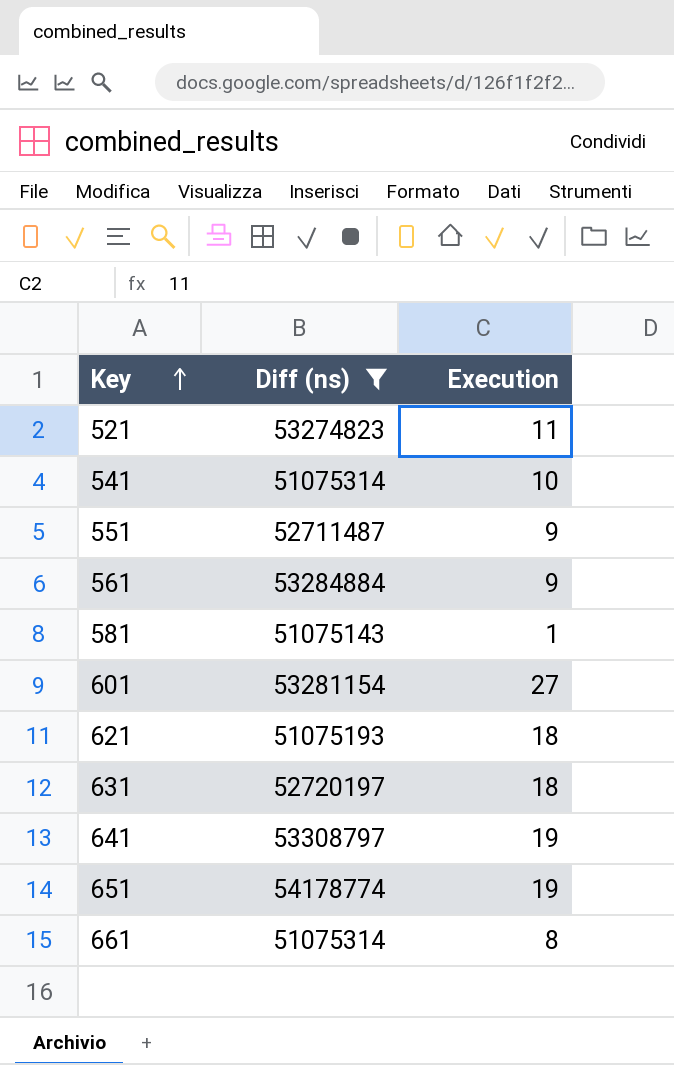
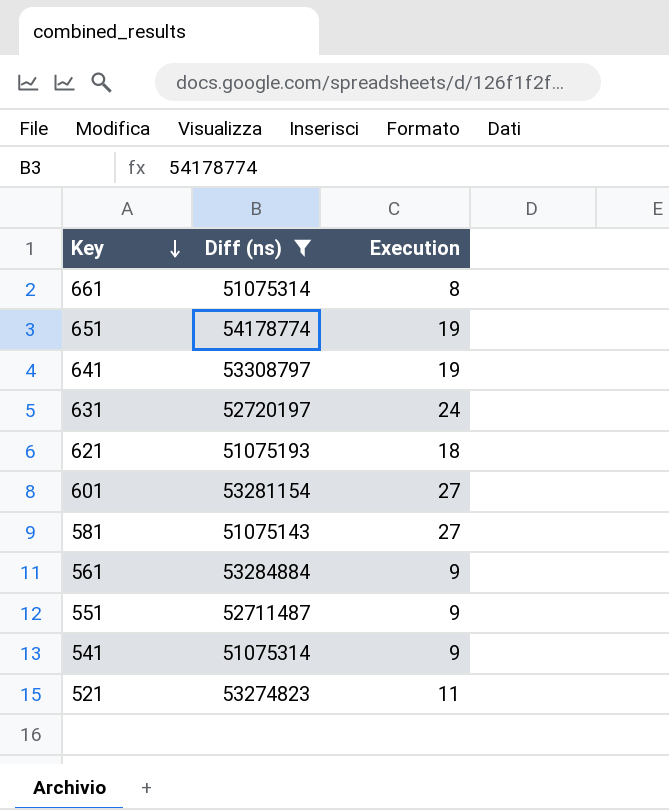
row order: Key ascending -> Key descending
631 | Execution: 18 -> 24
581 | Execution: 1 -> 27
541 | Execution: 10 -> 9

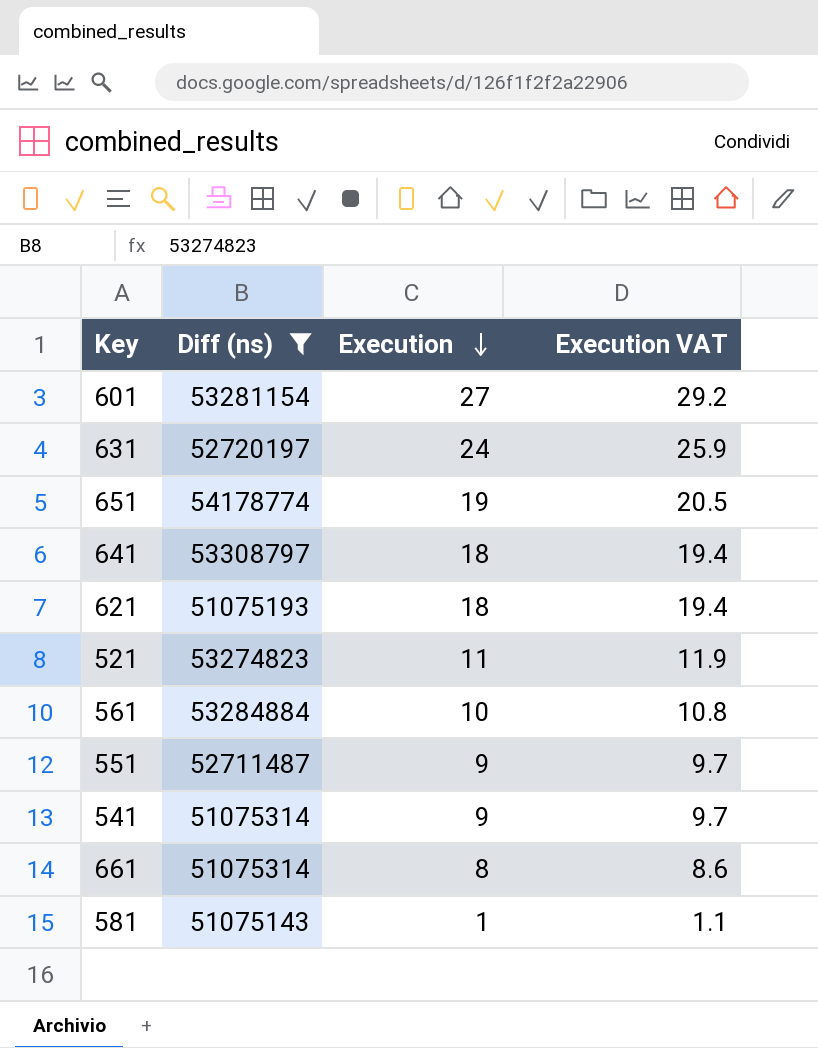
row order: Key descending -> Execution descending
column Execution VAT | formula: none -> [Execution] * 1.08
641 | Execution: 19 -> 18
561 | Execution: 9 -> 10
581 | Execution: 27 -> 1

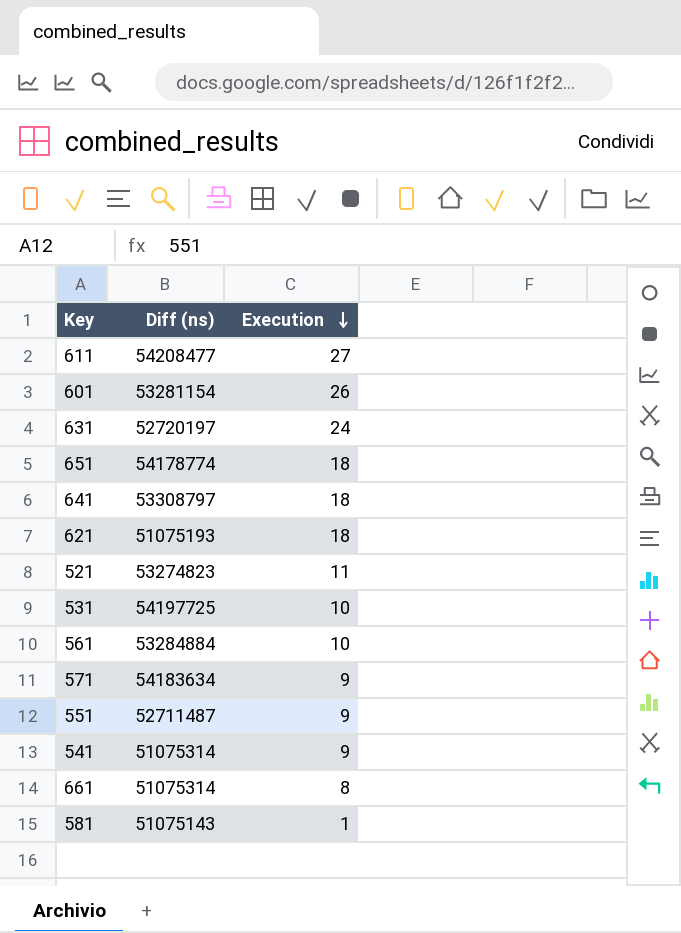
filter: Diff (ns) <= 54178774 -> none
column Execution VAT | formula: [Execution] * 1.08 -> none
601 | Execution: 27 -> 26
651 | Execution: 19 -> 18

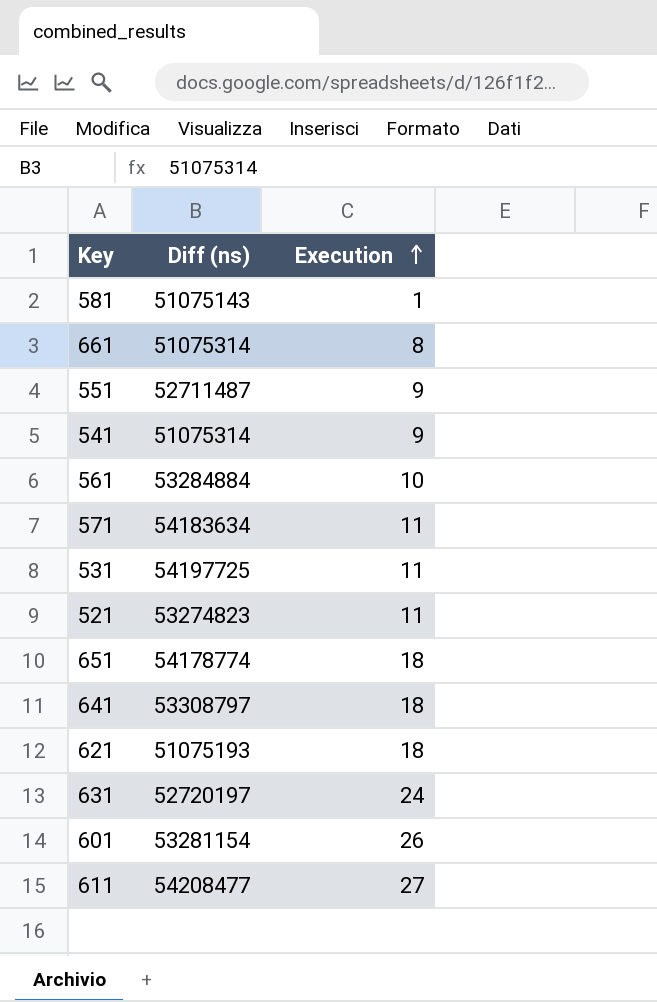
row order: Execution descending -> Execution ascending
571 | Execution: 9 -> 11
531 | Execution: 10 -> 11

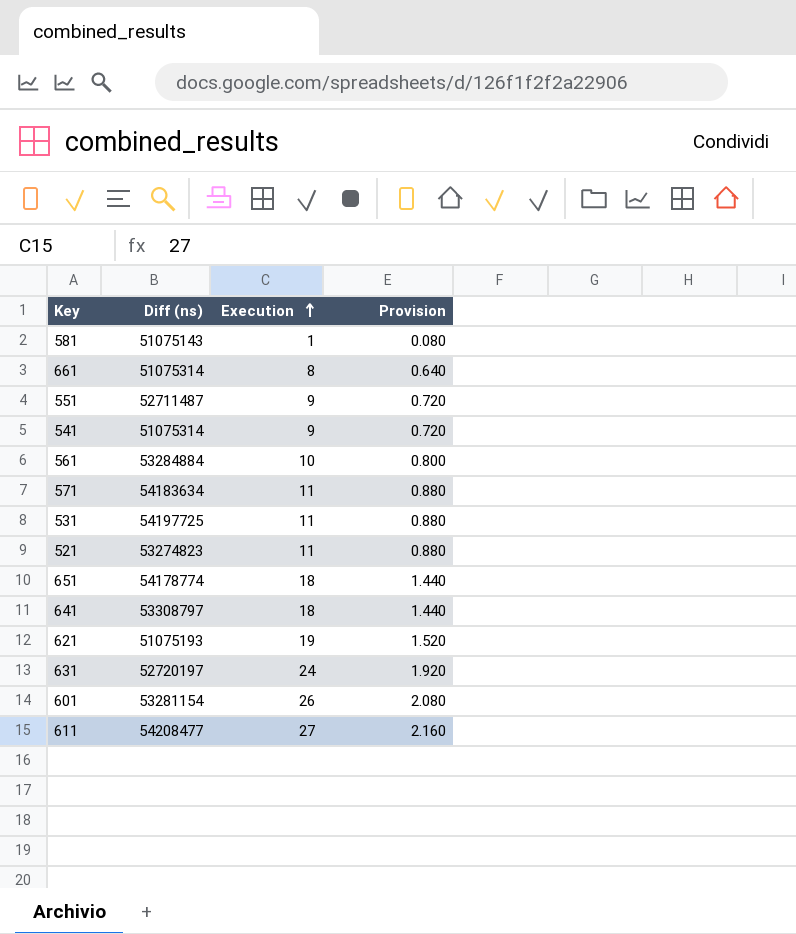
column Provision | formula: none -> [Execution] * 0.08
621 | Execution: 18 -> 19

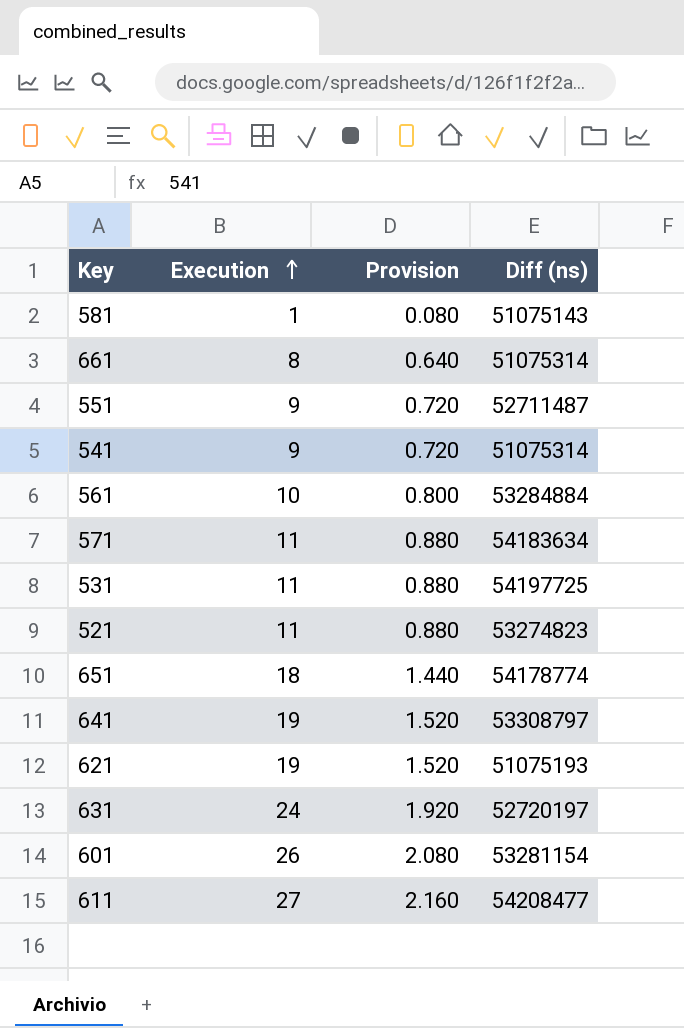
column Diff (ns) | position: 2 -> 4
641 | Execution: 18 -> 19
641 | Provision: 1.440 -> 1.520

